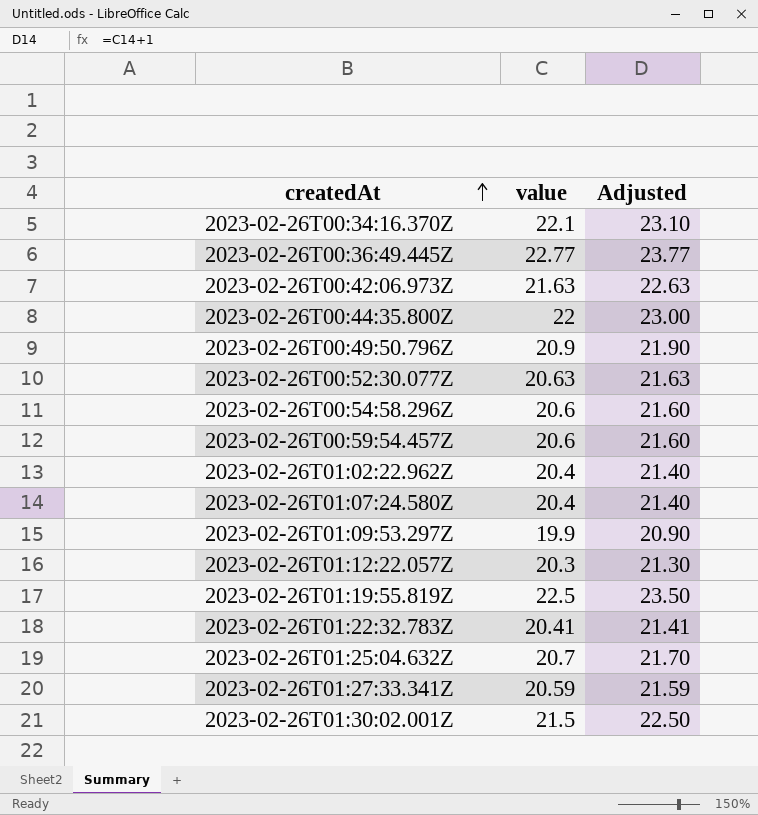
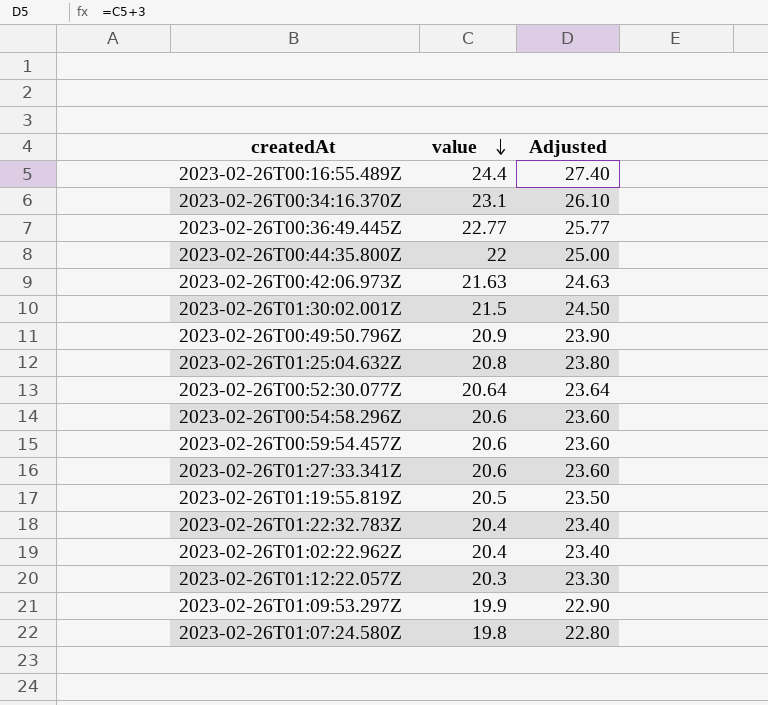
row order: createdAt ascending -> value descending
column Adjusted | formula: [value] + 1 -> [value] + 3
row 2023-02-26T00:16:55.489Z: none -> 24.4 | 27.40
2023-02-26T00:34:16.370Z | value: 22.1 -> 23.1
2023-02-26T01:25:04.632Z | value: 20.7 -> 20.8
2023-02-26T00:52:30.077Z | value: 20.63 -> 20.64
2023-02-26T01:27:33.341Z | value: 20.59 -> 20.6
2023-02-26T01:19:55.819Z | value: 22.5 -> 20.5
2023-02-26T01:22:32.783Z | value: 20.41 -> 20.4
2023-02-26T01:07:24.580Z | value: 20.4 -> 19.8

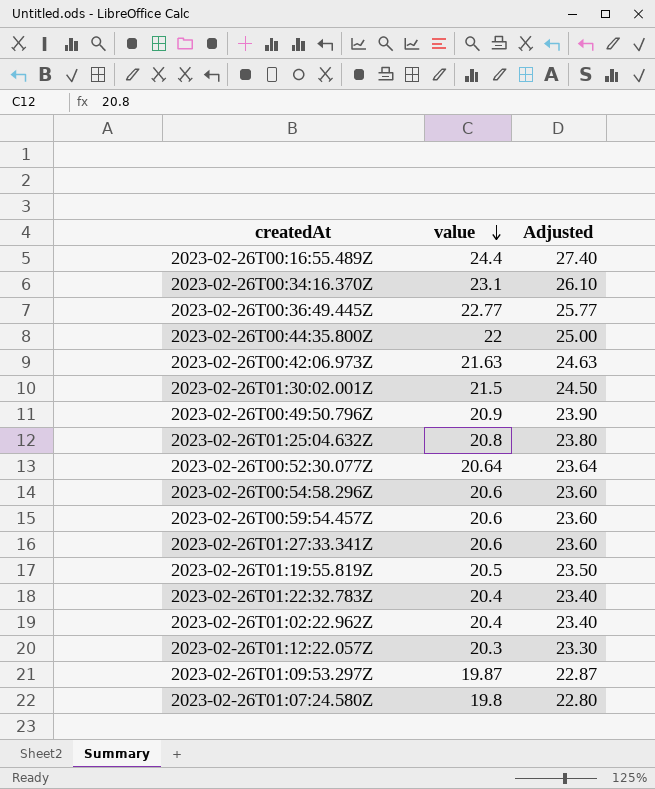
2023-02-26T01:09:53.297Z | value: 19.9 -> 19.87
2023-02-26T01:09:53.297Z | Adjusted: 22.90 -> 22.87

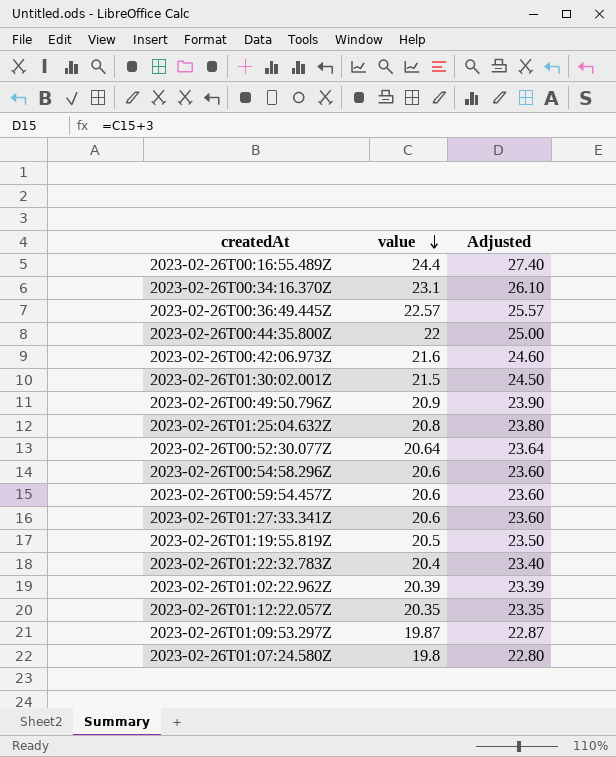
2023-02-26T00:36:49.445Z | value: 22.77 -> 22.57
2023-02-26T00:36:49.445Z | Adjusted: 25.77 -> 25.57
2023-02-26T00:42:06.973Z | value: 21.63 -> 21.6
2023-02-26T00:42:06.973Z | Adjusted: 24.63 -> 24.60
2023-02-26T01:02:22.962Z | value: 20.4 -> 20.39
2023-02-26T01:02:22.962Z | Adjusted: 23.40 -> 23.39
2023-02-26T01:12:22.057Z | value: 20.3 -> 20.35
2023-02-26T01:12:22.057Z | Adjusted: 23.30 -> 23.35

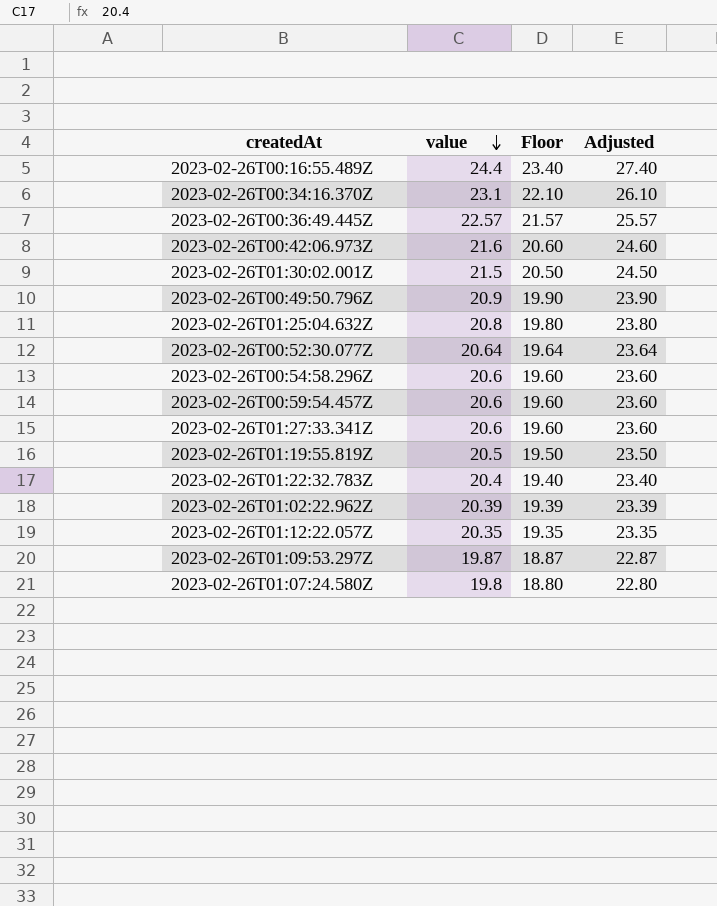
column Floor | formula: none -> [value] - 1
row 2023-02-26T00:44:35.800Z: 22 | 25.00 -> none

